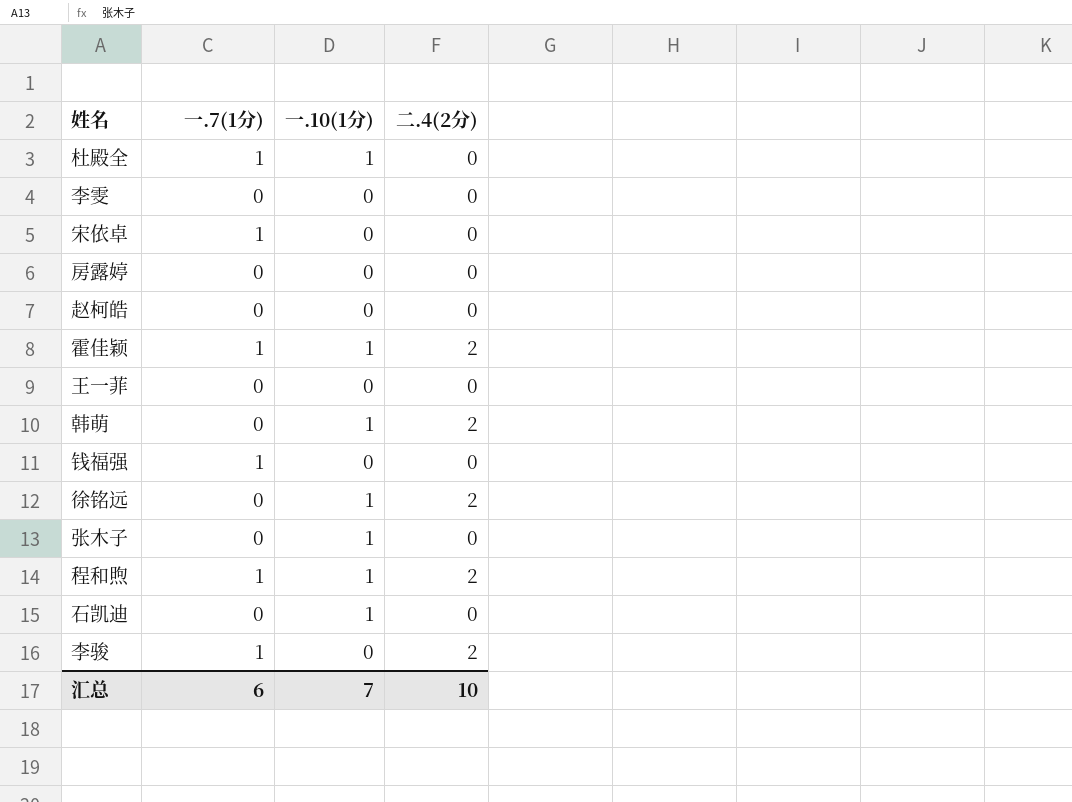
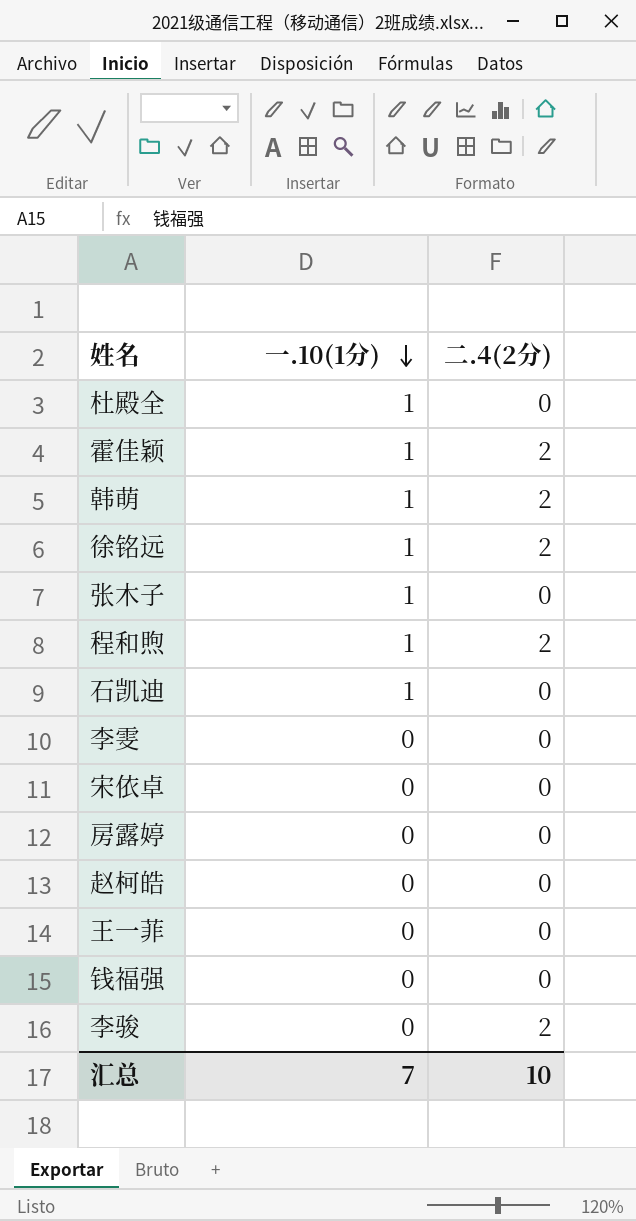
row order: none -> 一.10(1分) descending
column 一.7(1分) | position: 2 -> none

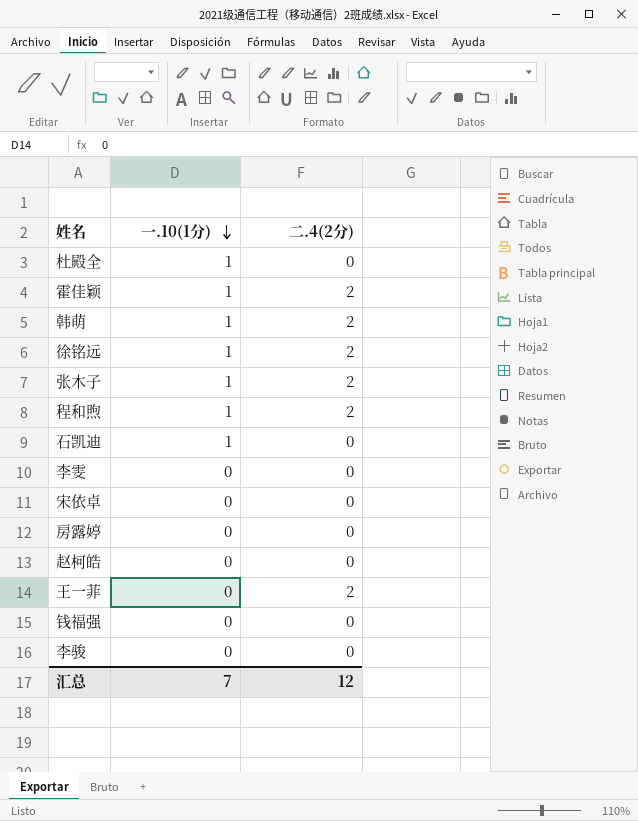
张木子 | 二.4(2分): 0 -> 2
王一菲 | 二.4(2分): 0 -> 2
李骏 | 二.4(2分): 2 -> 0
汇总 | 二.4(2分): 10 -> 12

